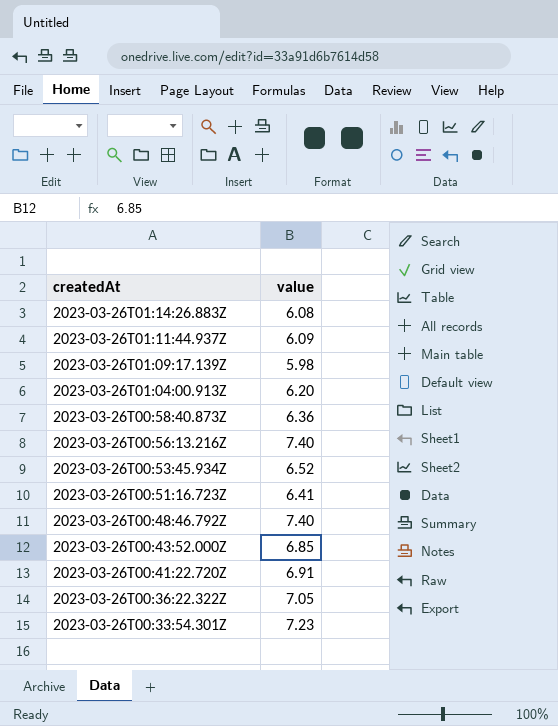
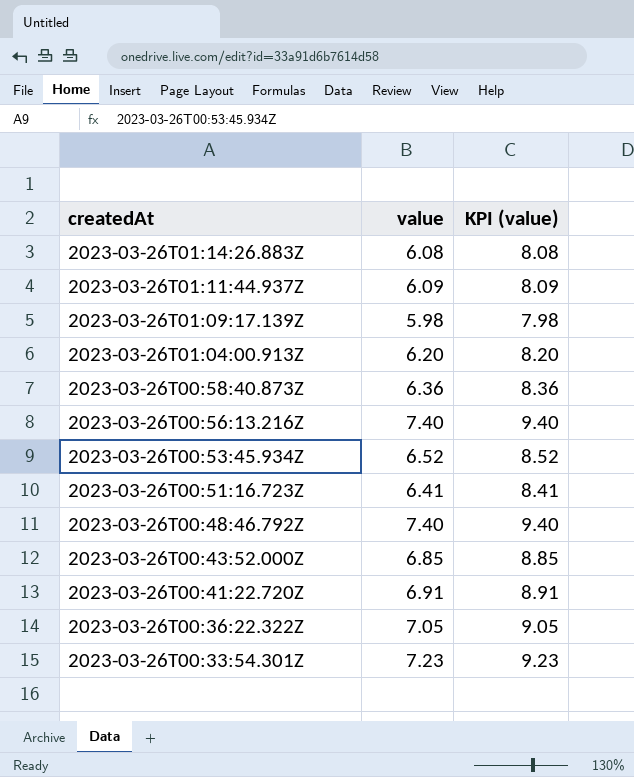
column KPI (value) | formula: none -> [value] + 2

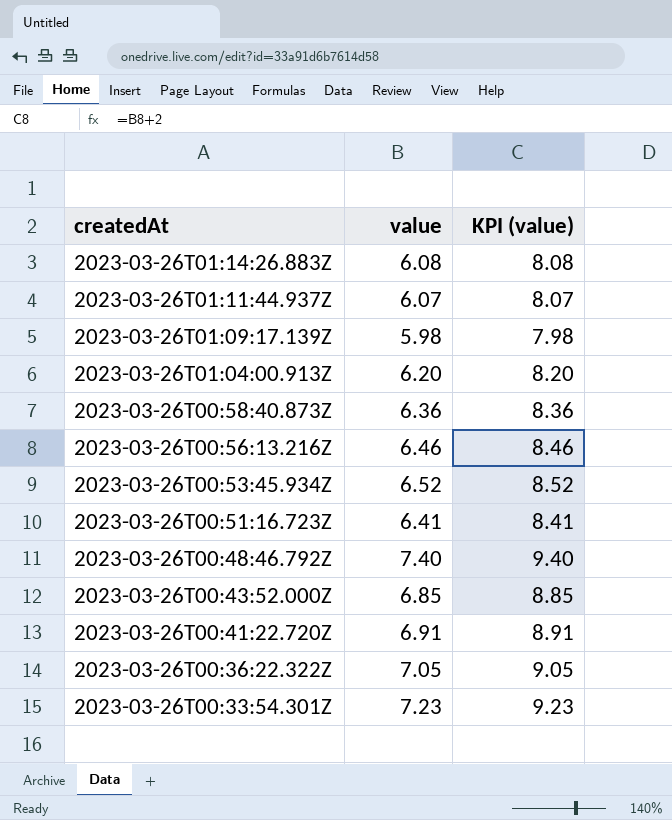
2023-03-26T01:11:44.937Z | value: 6.09 -> 6.07
2023-03-26T01:11:44.937Z | KPI (value): 8.09 -> 8.07
2023-03-26T00:56:13.216Z | value: 7.40 -> 6.46
2023-03-26T00:56:13.216Z | KPI (value): 9.40 -> 8.46

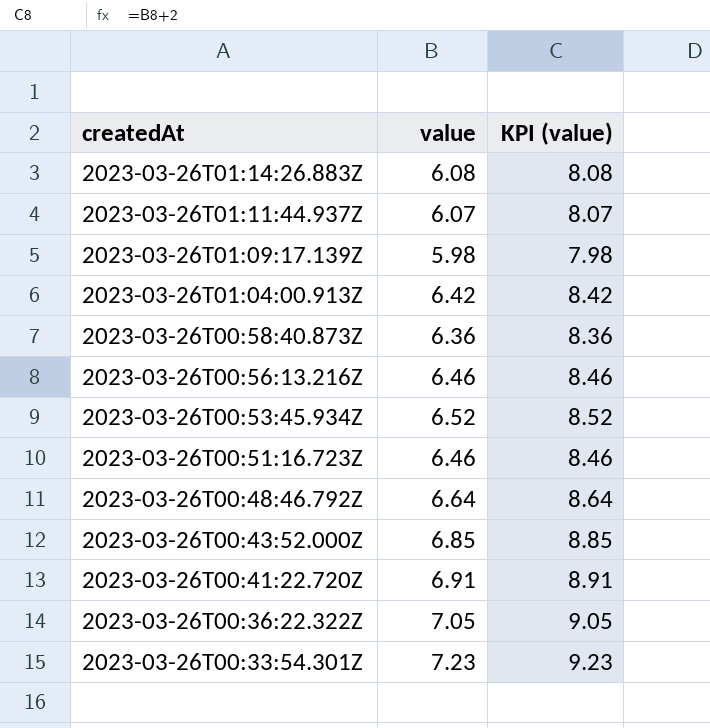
2023-03-26T01:04:00.913Z | value: 6.20 -> 6.42
2023-03-26T01:04:00.913Z | KPI (value): 8.20 -> 8.42
2023-03-26T00:51:16.723Z | value: 6.41 -> 6.46
2023-03-26T00:51:16.723Z | KPI (value): 8.41 -> 8.46
2023-03-26T00:48:46.792Z | value: 7.40 -> 6.64
2023-03-26T00:48:46.792Z | KPI (value): 9.40 -> 8.64

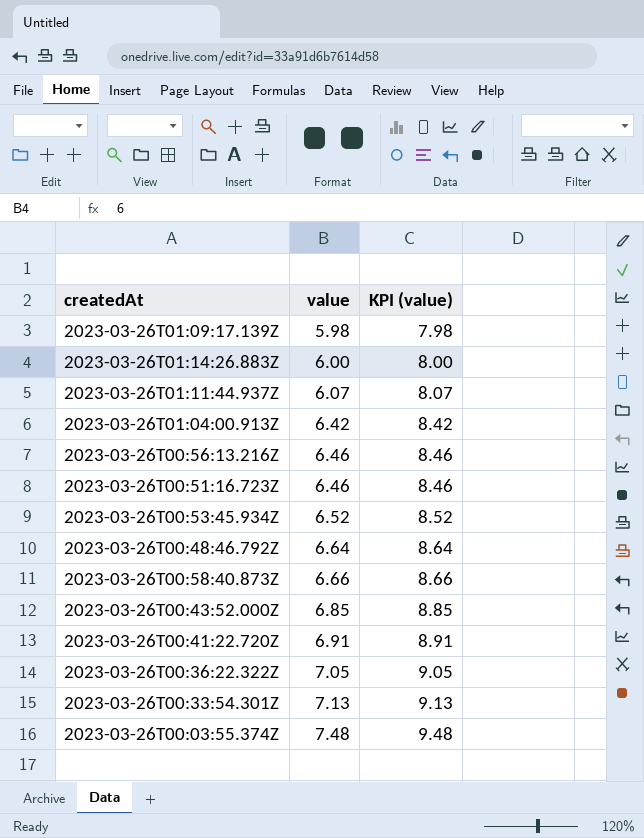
row order: createdAt descending -> value ascending
2023-03-26T01:14:26.883Z | value: 6.08 -> 6.00
2023-03-26T01:14:26.883Z | KPI (value): 8.08 -> 8.00
2023-03-26T00:58:40.873Z | value: 6.36 -> 6.66
2023-03-26T00:58:40.873Z | KPI (value): 8.36 -> 8.66
2023-03-26T00:33:54.301Z | value: 7.23 -> 7.13
2023-03-26T00:33:54.301Z | KPI (value): 9.23 -> 9.13
row 2023-03-26T00:03:55.374Z: none -> 7.48 | 9.48

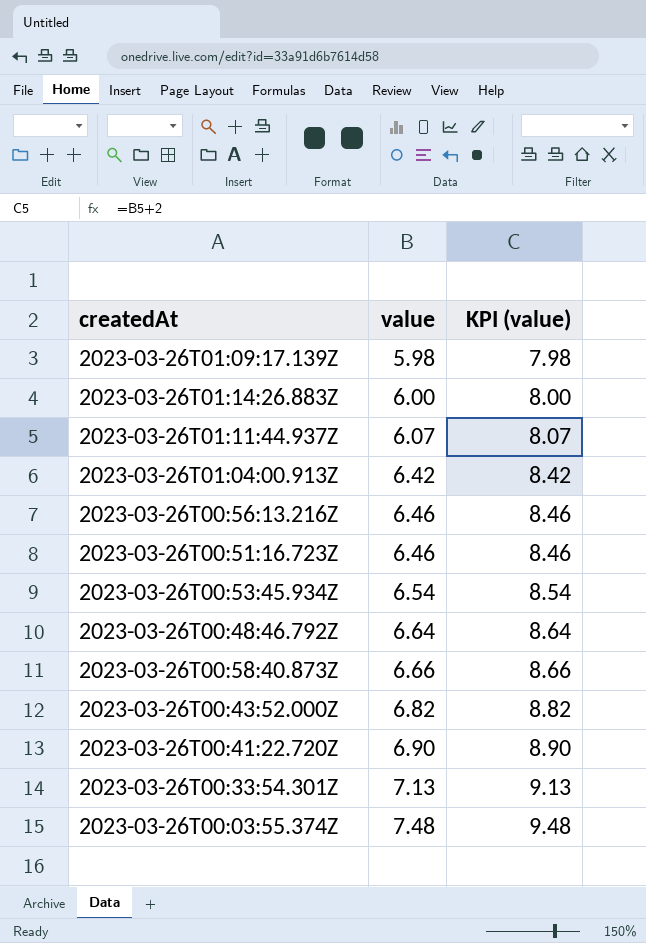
row 2023-03-26T00:36:22.322Z: 7.05 | 9.05 -> none
2023-03-26T00:53:45.934Z | value: 6.52 -> 6.54
2023-03-26T00:53:45.934Z | KPI (value): 8.52 -> 8.54
2023-03-26T00:43:52.000Z | value: 6.85 -> 6.82
2023-03-26T00:43:52.000Z | KPI (value): 8.85 -> 8.82
2023-03-26T00:41:22.720Z | value: 6.91 -> 6.90
2023-03-26T00:41:22.720Z | KPI (value): 8.91 -> 8.90

